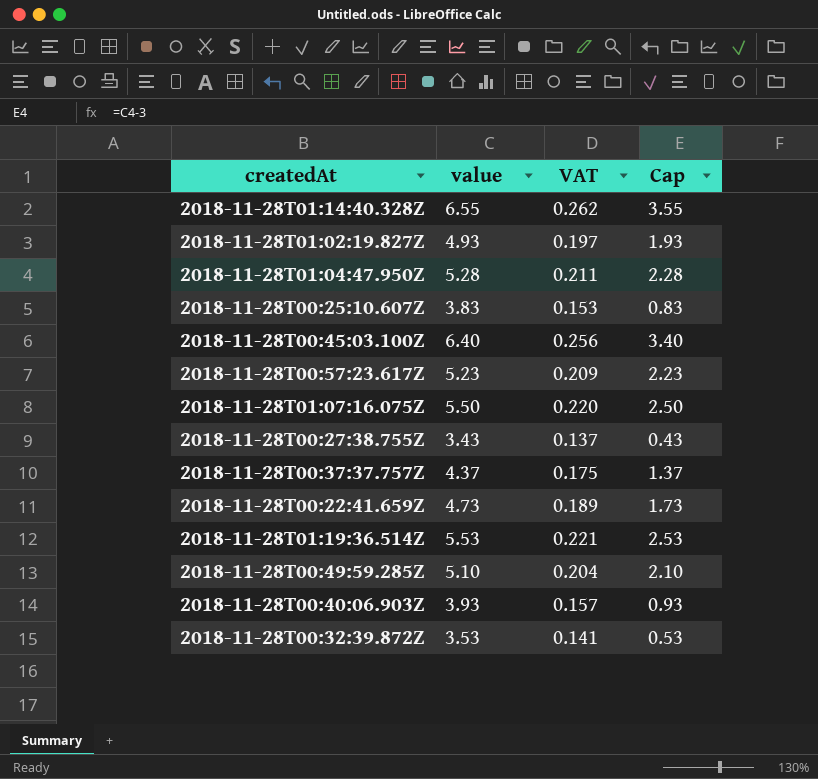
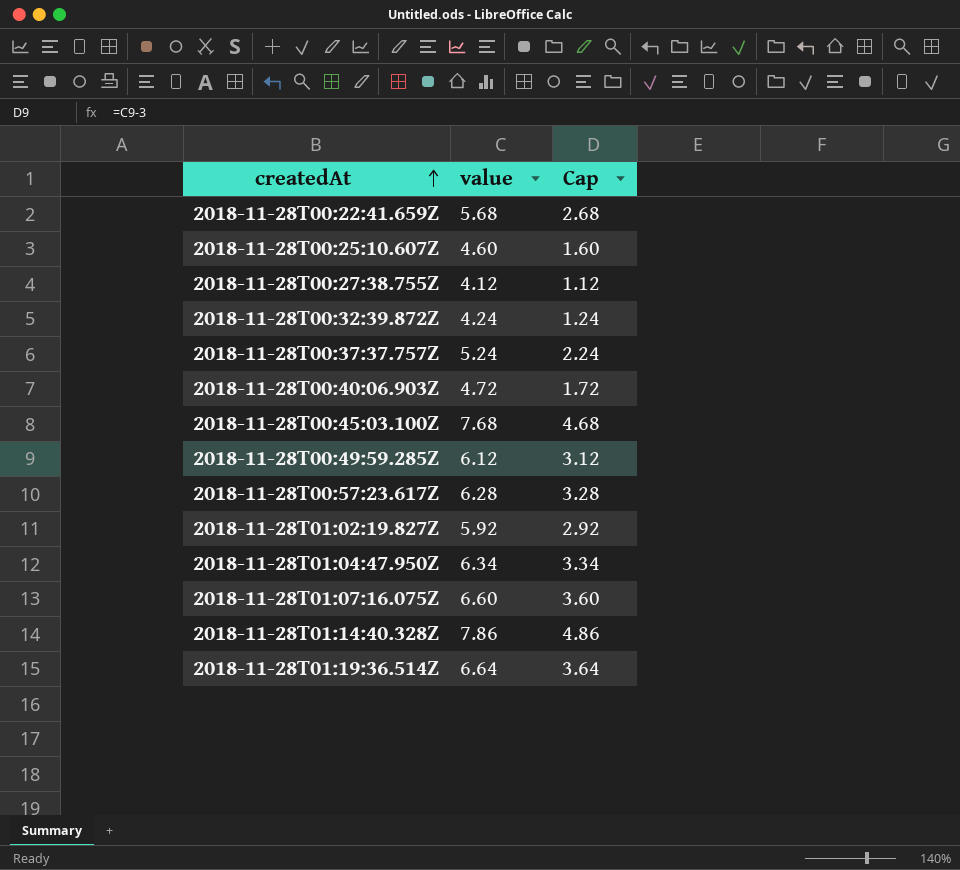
row order: none -> createdAt ascending
column VAT | formula: [value] * 0.04 -> none
2018-11-28T00:22:41.659Z | value: 4.73 -> 5.68
2018-11-28T00:22:41.659Z | Cap: 1.73 -> 2.68
2018-11-28T00:25:10.607Z | value: 3.83 -> 4.60
2018-11-28T00:25:10.607Z | Cap: 0.83 -> 1.60
2018-11-28T00:27:38.755Z | value: 3.43 -> 4.12
2018-11-28T00:27:38.755Z | Cap: 0.43 -> 1.12
2018-11-28T00:32:39.872Z | value: 3.53 -> 4.24
2018-11-28T00:32:39.872Z | Cap: 0.53 -> 1.24
2018-11-28T00:37:37.757Z | value: 4.37 -> 5.24
2018-11-28T00:37:37.757Z | Cap: 1.37 -> 2.24
2018-11-28T00:40:06.903Z | value: 3.93 -> 4.72
2018-11-28T00:40:06.903Z | Cap: 0.93 -> 1.72
2018-11-28T00:45:03.100Z | value: 6.40 -> 7.68
2018-11-28T00:45:03.100Z | Cap: 3.40 -> 4.68
2018-11-28T00:49:59.285Z | value: 5.10 -> 6.12
2018-11-28T00:49:59.285Z | Cap: 2.10 -> 3.12
2018-11-28T00:57:23.617Z | value: 5.23 -> 6.28
2018-11-28T00:57:23.617Z | Cap: 2.23 -> 3.28
2018-11-28T01:02:19.827Z | value: 4.93 -> 5.92
2018-11-28T01:02:19.827Z | Cap: 1.93 -> 2.92
2018-11-28T01:04:47.950Z | value: 5.28 -> 6.34
2018-11-28T01:04:47.950Z | Cap: 2.28 -> 3.34
2018-11-28T01:07:16.075Z | value: 5.50 -> 6.60
2018-11-28T01:07:16.075Z | Cap: 2.50 -> 3.60
2018-11-28T01:14:40.328Z | value: 6.55 -> 7.86
2018-11-28T01:14:40.328Z | Cap: 3.55 -> 4.86
2018-11-28T01:19:36.514Z | value: 5.53 -> 6.64
2018-11-28T01:19:36.514Z | Cap: 2.53 -> 3.64

